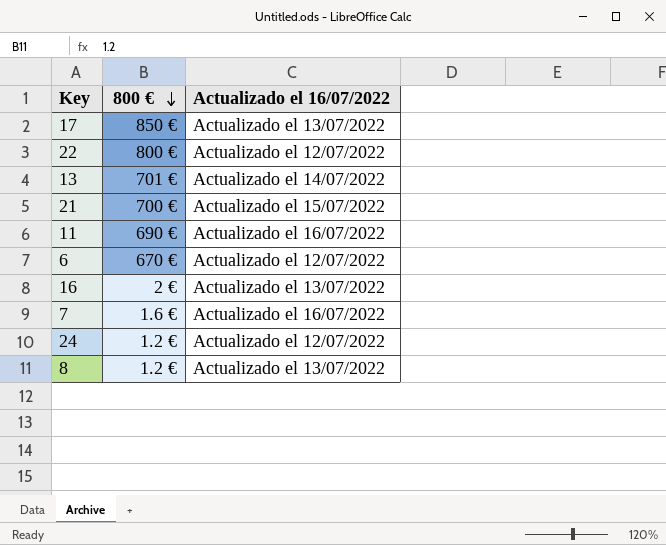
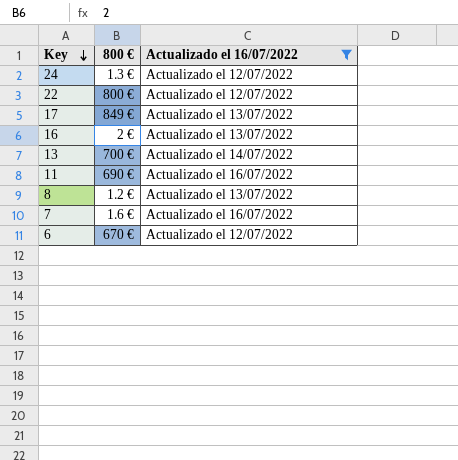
filter: none -> Actualizado el 16/07/2022 != Actualizado el 15/07/2022
row order: 800 € descending -> Key descending
24 | 800 €: 1.2 € -> 1.3 €
17 | 800 €: 850 € -> 849 €
13 | 800 €: 701 € -> 700 €

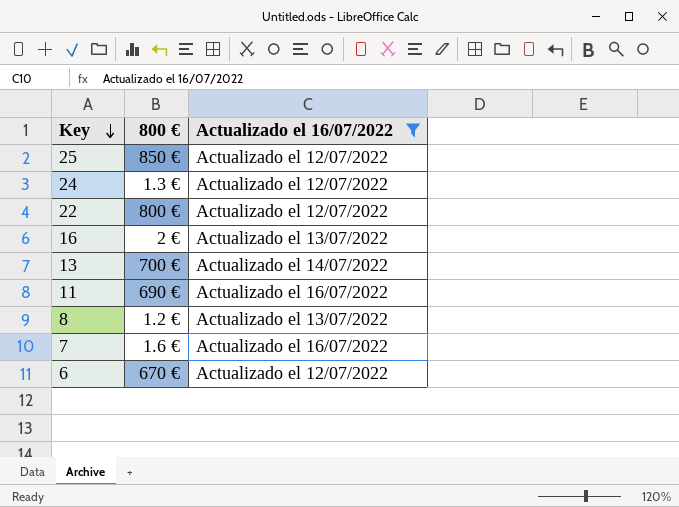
row 17: 849 € | Actualizado el 13/07/2022 -> none
row 25: none -> 850 € | Actualizado el 12/07/2022

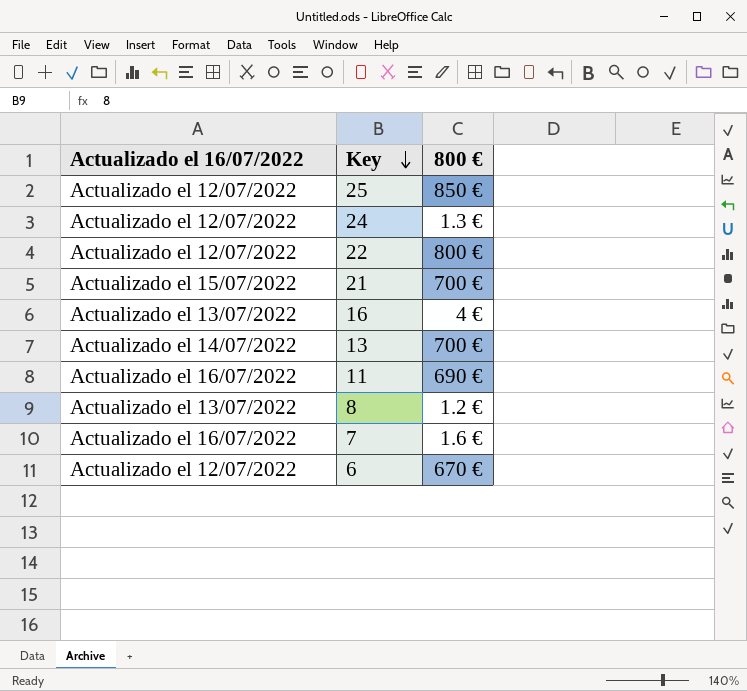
filter: Actualizado el 16/07/2022 != Actualizado el 15/07/2022 -> none
column Actualizado el 16/07/2022 | position: 3 -> 1
16 | 800 €: 2 € -> 4 €

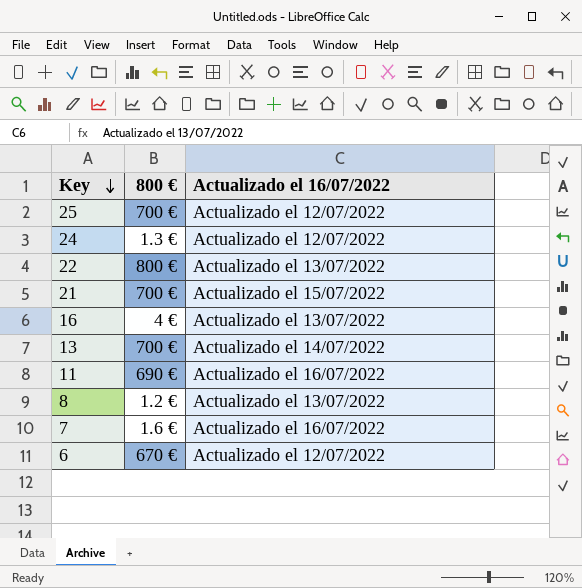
column Actualizado el 16/07/2022 | position: 1 -> 3
25 | 800 €: 850 € -> 700 €
22 | Actualizado el 16/07/2022: Actualizado el 12/07/2022 -> Actualizado el 13/07/2022

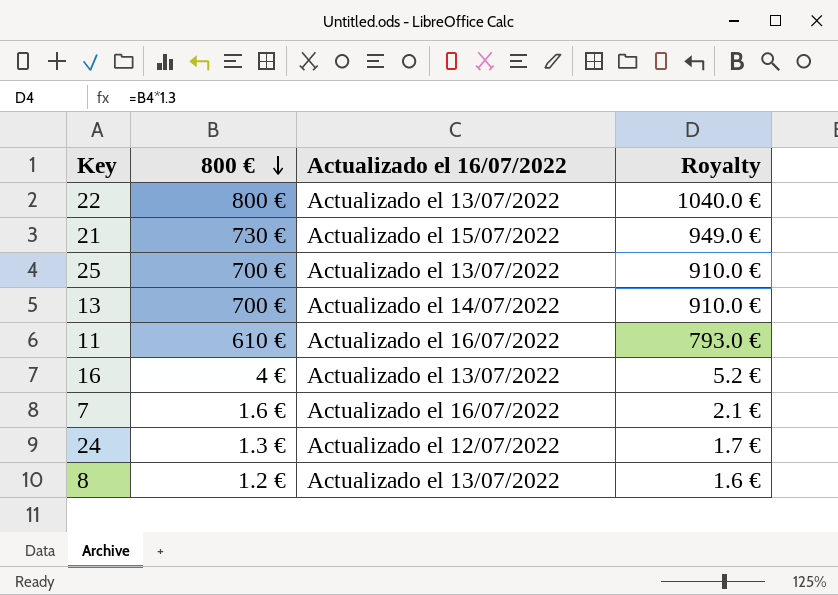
row order: Key descending -> 800 € descending
column Royalty | formula: none -> [800 €] * 1.3
row 6: 670 € | Actualizado el 12/07/2022 -> none
21 | 800 €: 700 € -> 730 €
25 | Actualizado el 16/07/2022: Actualizado el 12/07/2022 -> Actualizado el 13/07/2022
11 | 800 €: 690 € -> 610 €

